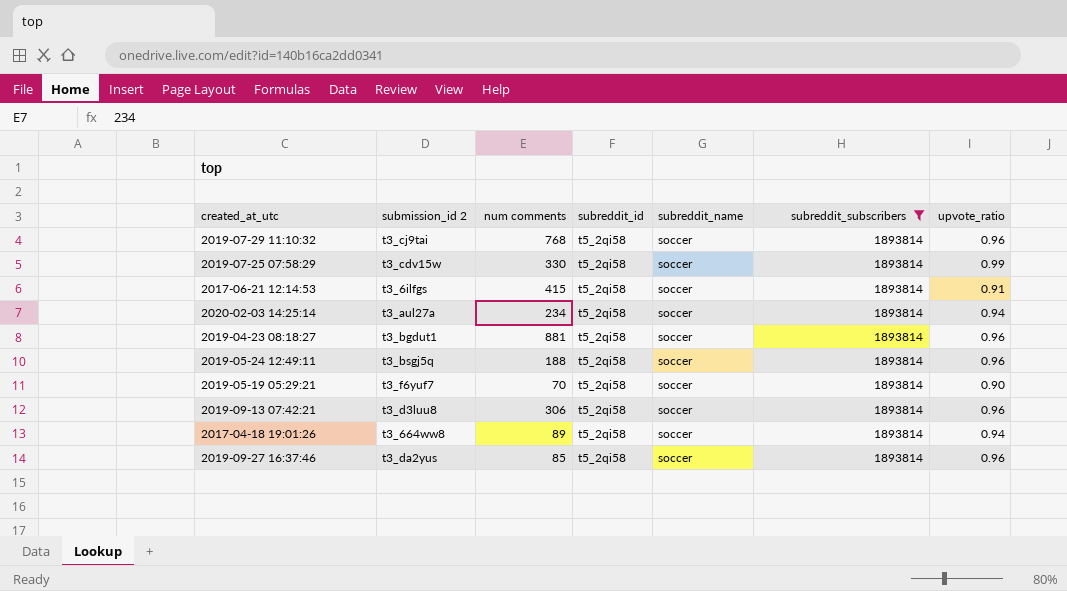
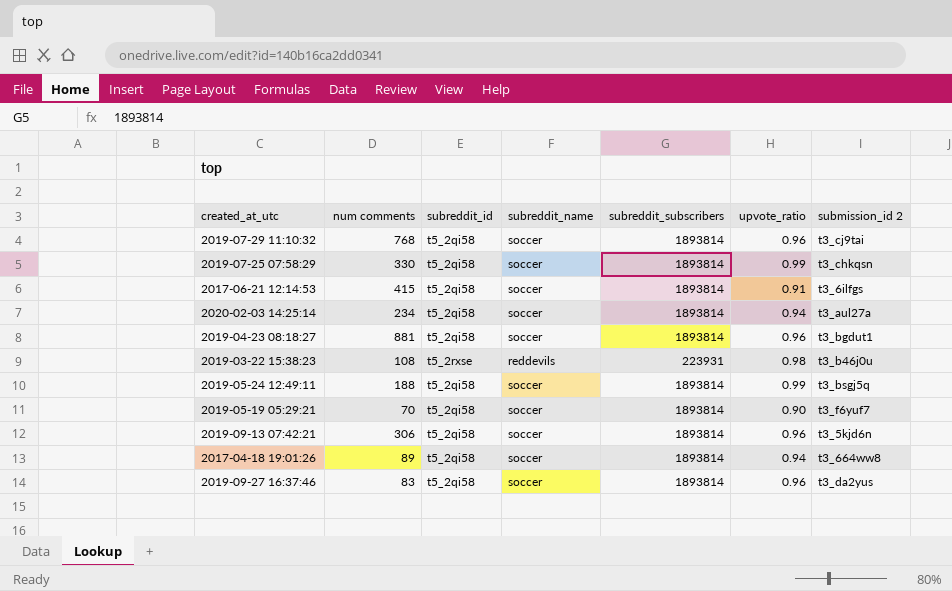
filter: subreddit_subscribers = 1893814 -> none
column submission_id 2 | position: 2 -> 7
2019-07-25 07:58:29 | submission_id 2: t3_cdv15w -> t3_chkqsn
2019-05-24 12:49:11 | upvote_ratio: 0.96 -> 0.99
2019-09-13 07:42:21 | submission_id 2: t3_d3luu8 -> t3_5kjd6n
2019-09-27 16:37:46 | num comments: 85 -> 83

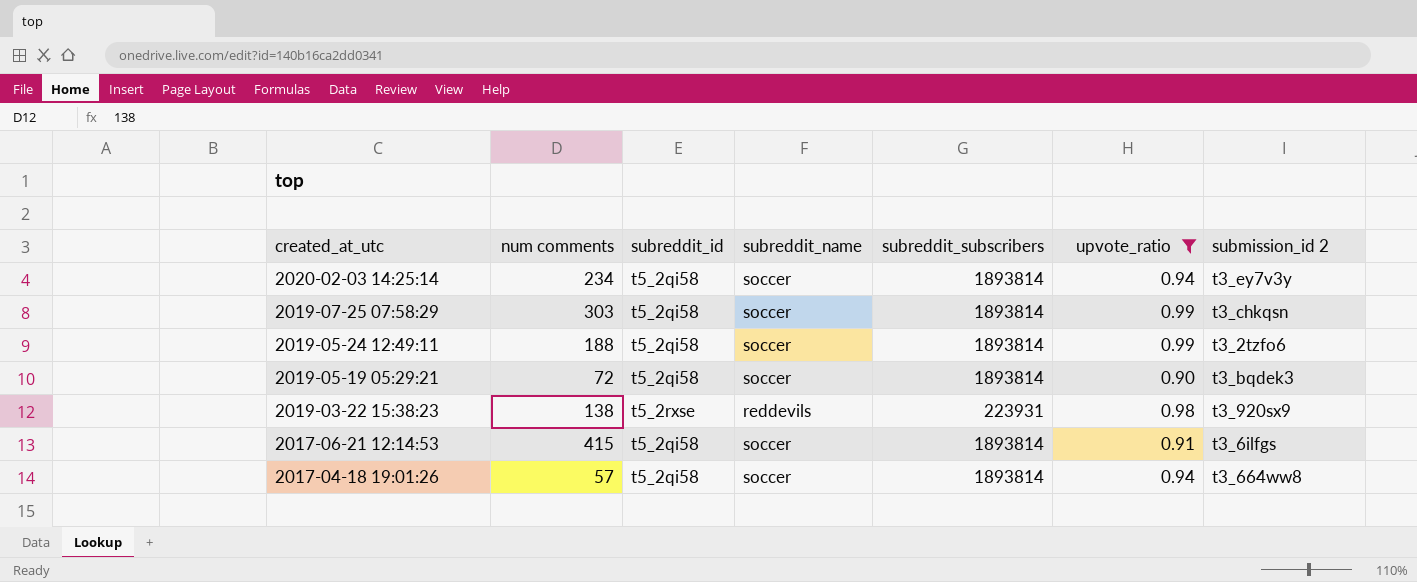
filter: none -> upvote_ratio != 0.96
row order: none -> created_at_utc descending
2020-02-03 14:25:14 | submission_id 2: t3_aul27a -> t3_ey7v3y
2019-07-25 07:58:29 | num comments: 330 -> 303
2019-05-24 12:49:11 | submission_id 2: t3_bsgj5q -> t3_2tzfo6
2019-05-19 05:29:21 | num comments: 70 -> 72
2019-05-19 05:29:21 | submission_id 2: t3_f6yuf7 -> t3_bqdek3
2019-03-22 15:38:23 | num comments: 108 -> 138
2019-03-22 15:38:23 | submission_id 2: t3_b46j0u -> t3_920sx9
2017-04-18 19:01:26 | num comments: 89 -> 57

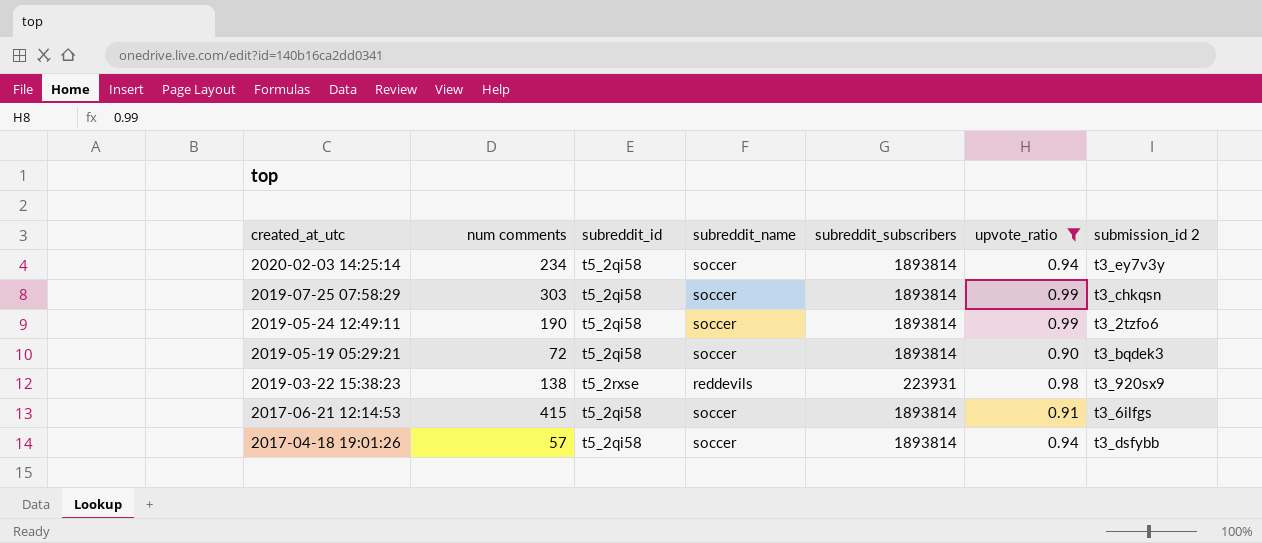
2019-05-24 12:49:11 | num comments: 188 -> 190
2017-04-18 19:01:26 | submission_id 2: t3_664ww8 -> t3_dsfybb

